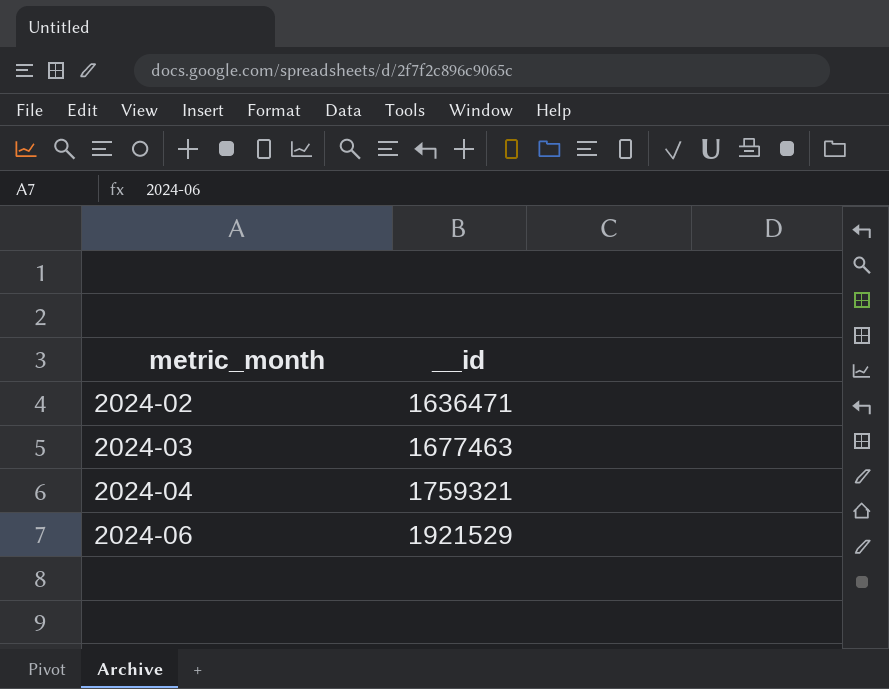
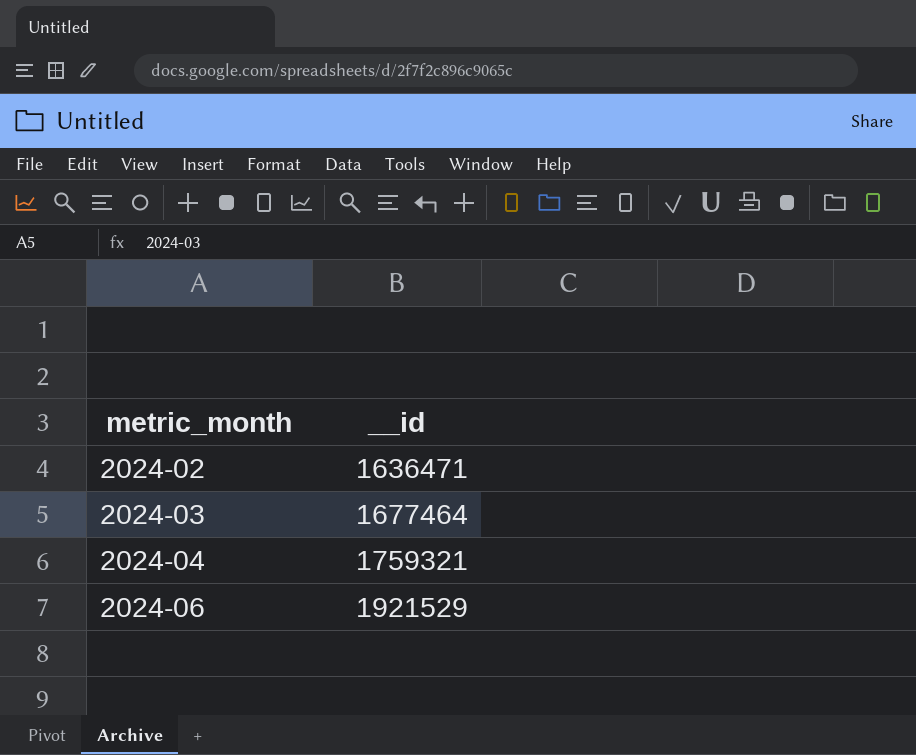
2024-03 | __id: 1677463 -> 1677464

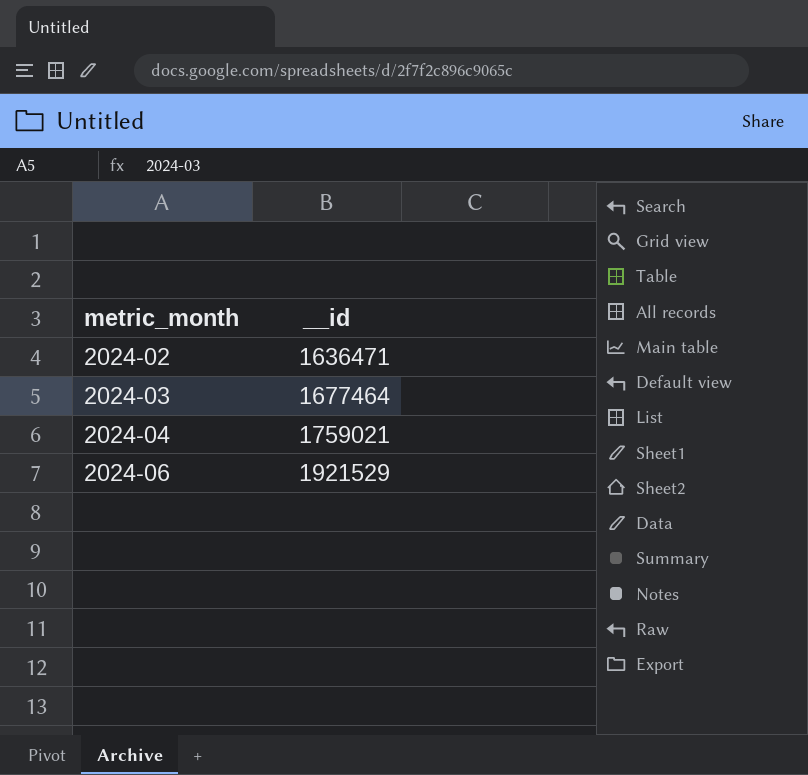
2024-04 | __id: 1759321 -> 1759021

